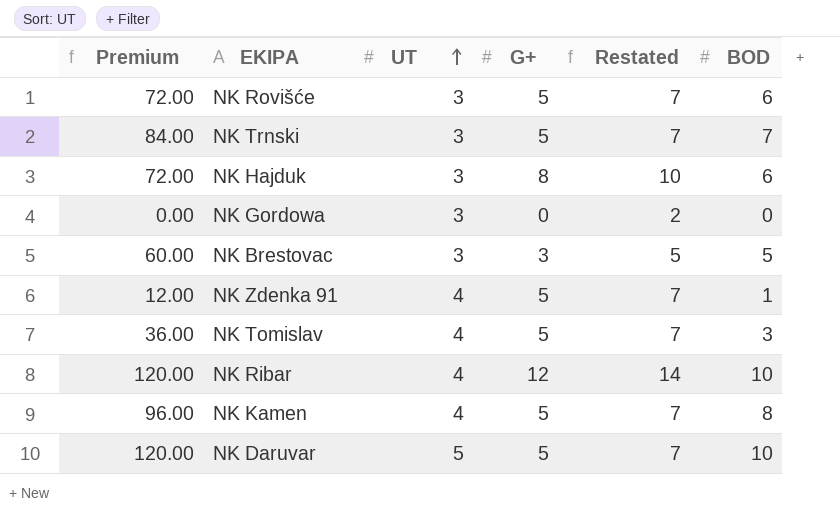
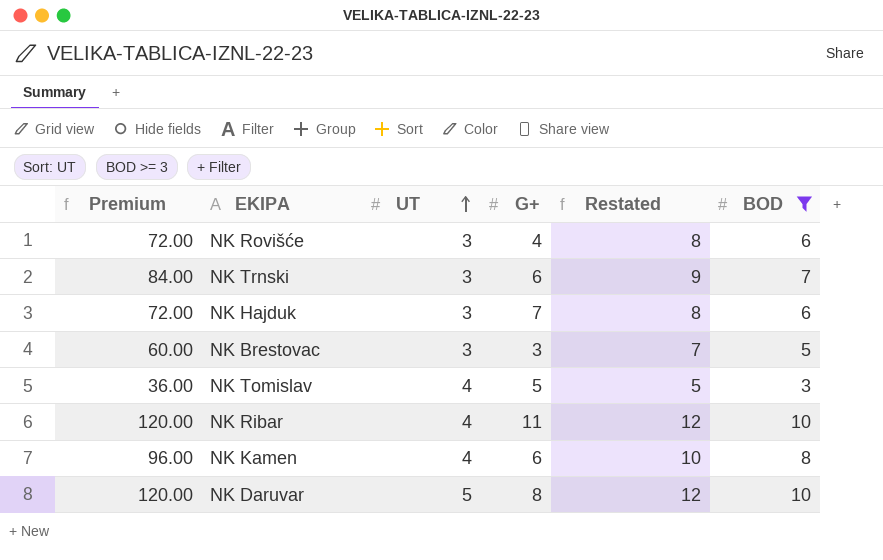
filter: none -> BOD >= 3
column Restated | formula: [G+] + 2 -> [BOD] + 2
NK Rovišće | G+: 5 -> 4
NK Trnski | G+: 5 -> 6
NK Hajduk | G+: 8 -> 7
NK Ribar | G+: 12 -> 11
NK Kamen | G+: 5 -> 6
NK Daruvar | G+: 5 -> 8

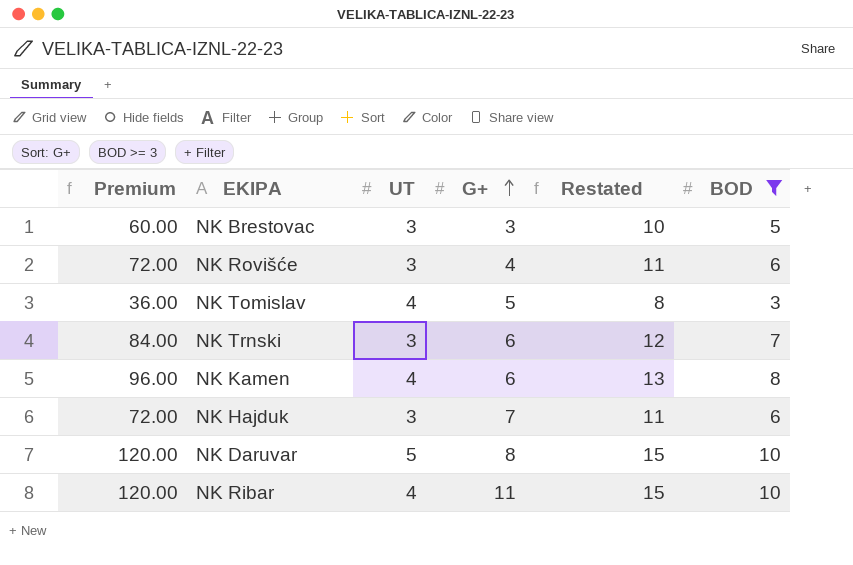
row order: UT ascending -> G+ ascending
column Restated | formula: [BOD] + 2 -> [BOD] + 5

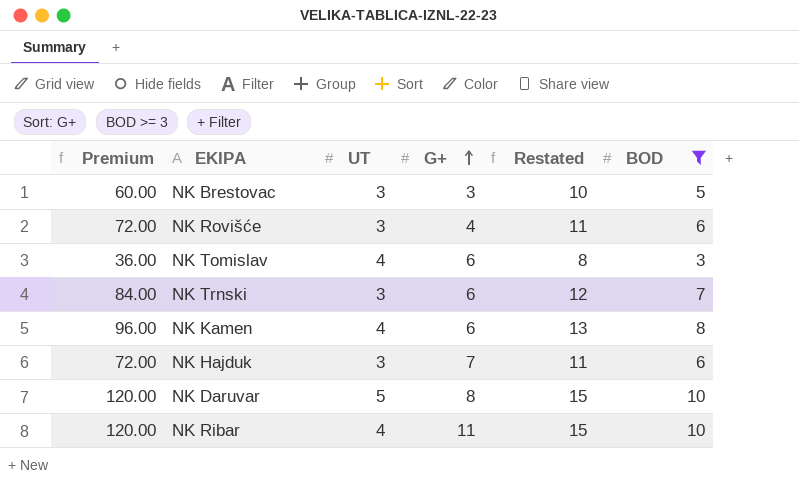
NK Tomislav | G+: 5 -> 6

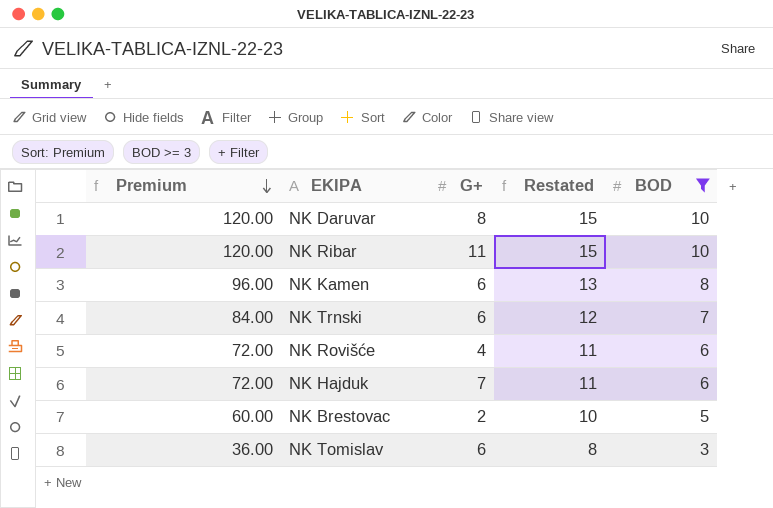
row order: G+ ascending -> Premium descending
column UT | position: 3 -> none
NK Brestovac | G+: 3 -> 2

